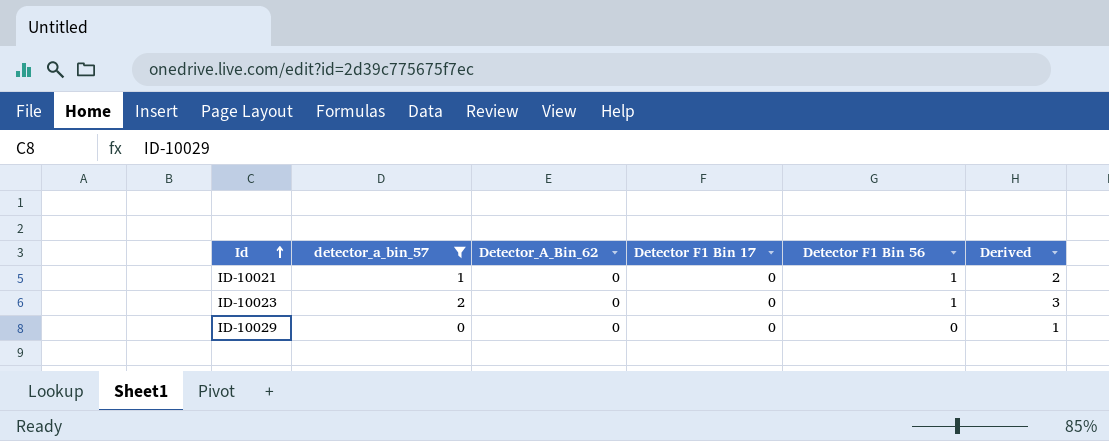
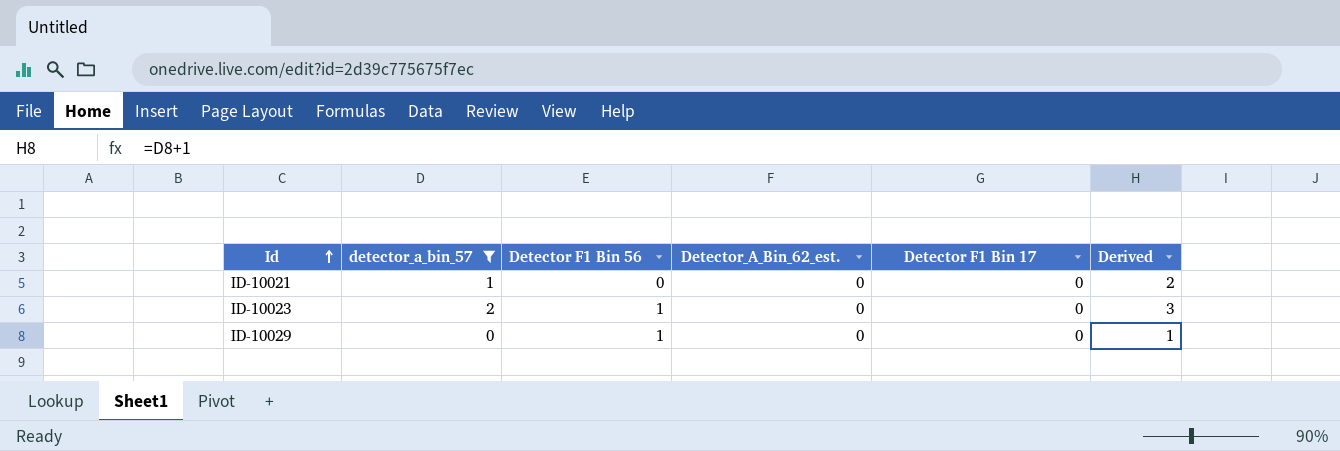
column Detector F1 Bin 56 | position: 5 -> 3
column name: Detector_A_Bin_62 -> Detector_A_Bin_62_est.
ID-10021 | Detector F1 Bin 56: 1 -> 0
ID-10029 | Detector F1 Bin 56: 0 -> 1

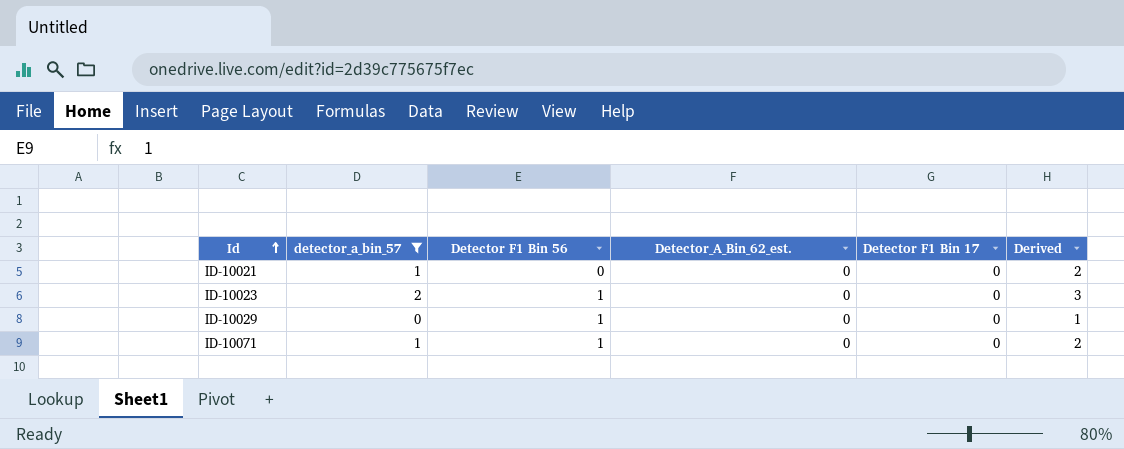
row ID-10071: none -> 1 | 1 | 0 | 0 | 2

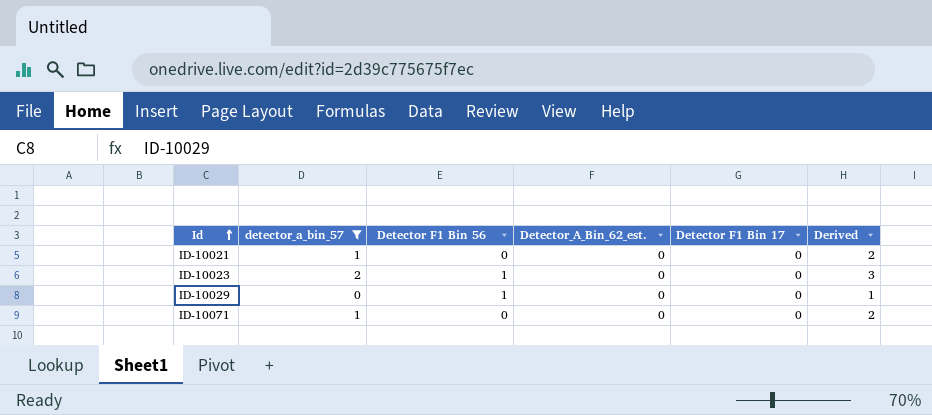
ID-10071 | Detector F1 Bin 56: 1 -> 0

